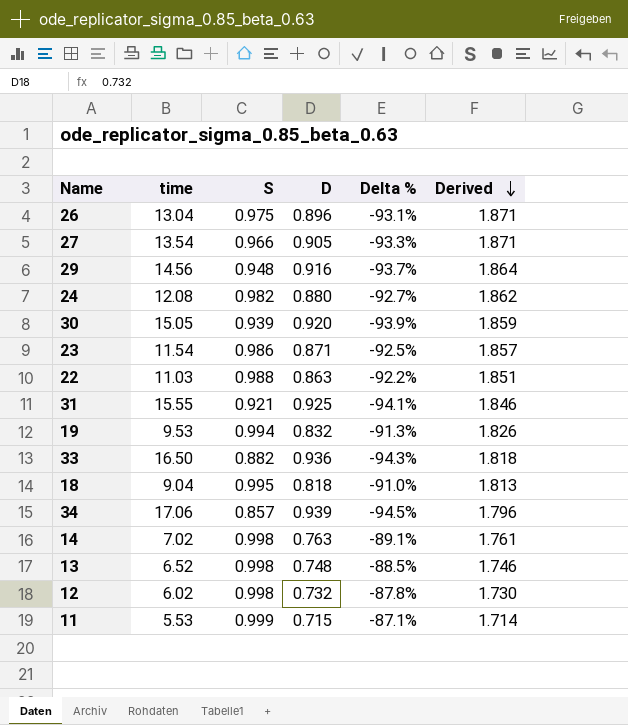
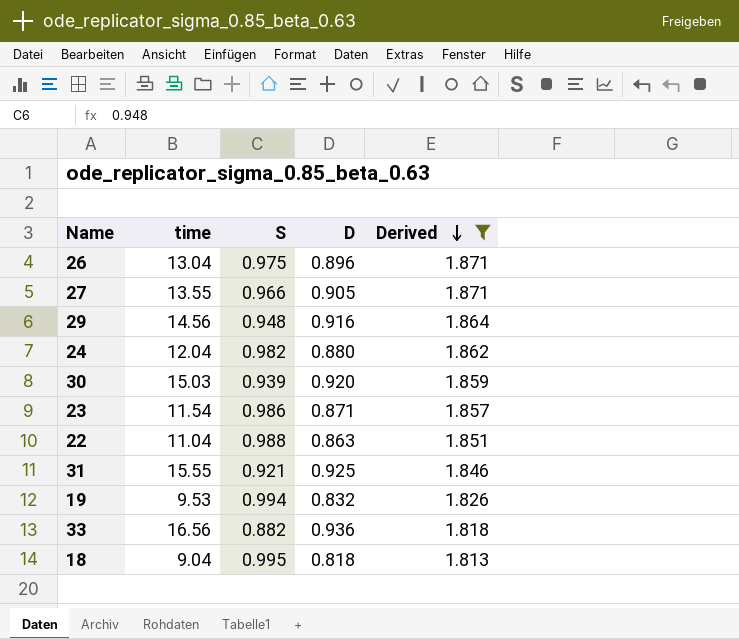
filter: none -> Derived >= 1.813
column Delta % | formula: ([D] - [time]) / [time] -> none
27 | time: 13.54 -> 13.55
24 | time: 12.08 -> 12.04
30 | time: 15.05 -> 15.03
22 | time: 11.03 -> 11.04
33 | time: 16.50 -> 16.56

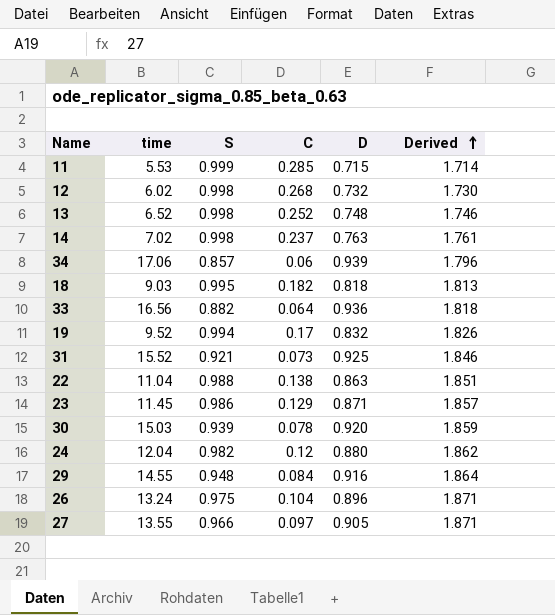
filter: Derived >= 1.813 -> none
row order: Derived descending -> Derived ascending
column C | position: none -> 4
18 | time: 9.04 -> 9.03
19 | time: 9.53 -> 9.52
31 | time: 15.55 -> 15.52
23 | time: 11.54 -> 11.45
29 | time: 14.56 -> 14.55
26 | time: 13.04 -> 13.24

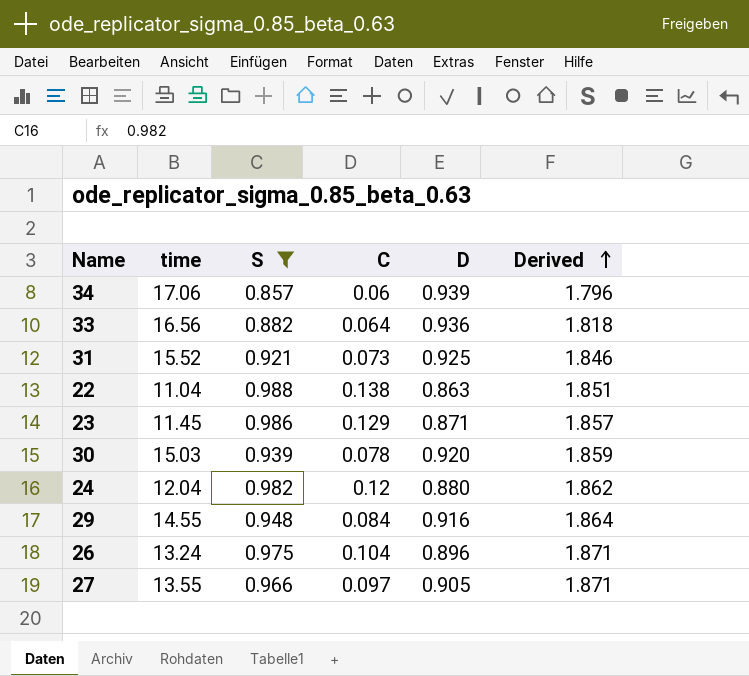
filter: none -> S <= 0.988

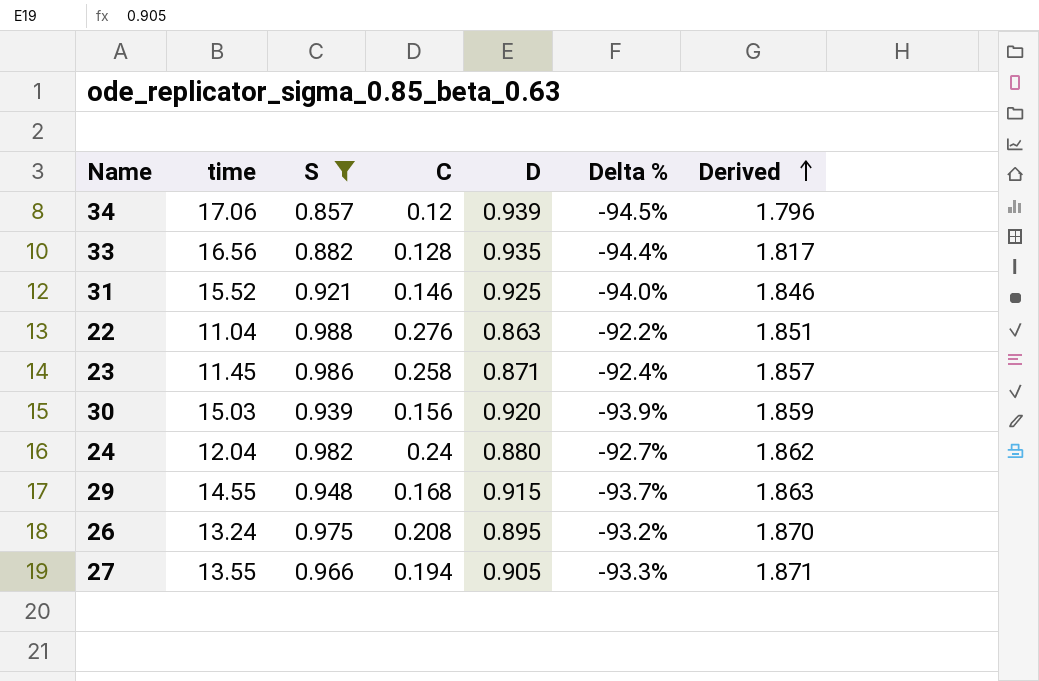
column Delta % | formula: none -> ([D] - [time]) / [time]
34 | C: 0.06 -> 0.12
33 | C: 0.064 -> 0.128
33 | D: 0.936 -> 0.935
33 | Derived: 1.818 -> 1.817
31 | C: 0.073 -> 0.146
22 | C: 0.138 -> 0.276
23 | C: 0.129 -> 0.258
30 | C: 0.078 -> 0.156
24 | C: 0.12 -> 0.24
29 | C: 0.084 -> 0.168
29 | D: 0.916 -> 0.915
29 | Derived: 1.864 -> 1.863
26 | C: 0.104 -> 0.208
26 | D: 0.896 -> 0.895
26 | Derived: 1.871 -> 1.870
27 | C: 0.097 -> 0.194

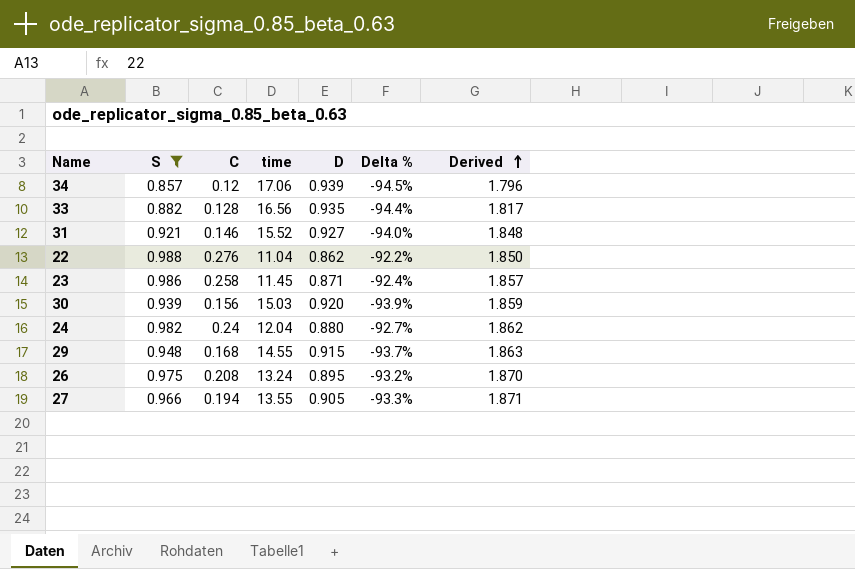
column time | position: 2 -> 4
31 | D: 0.925 -> 0.927
31 | Derived: 1.846 -> 1.848
22 | D: 0.863 -> 0.862
22 | Derived: 1.851 -> 1.850

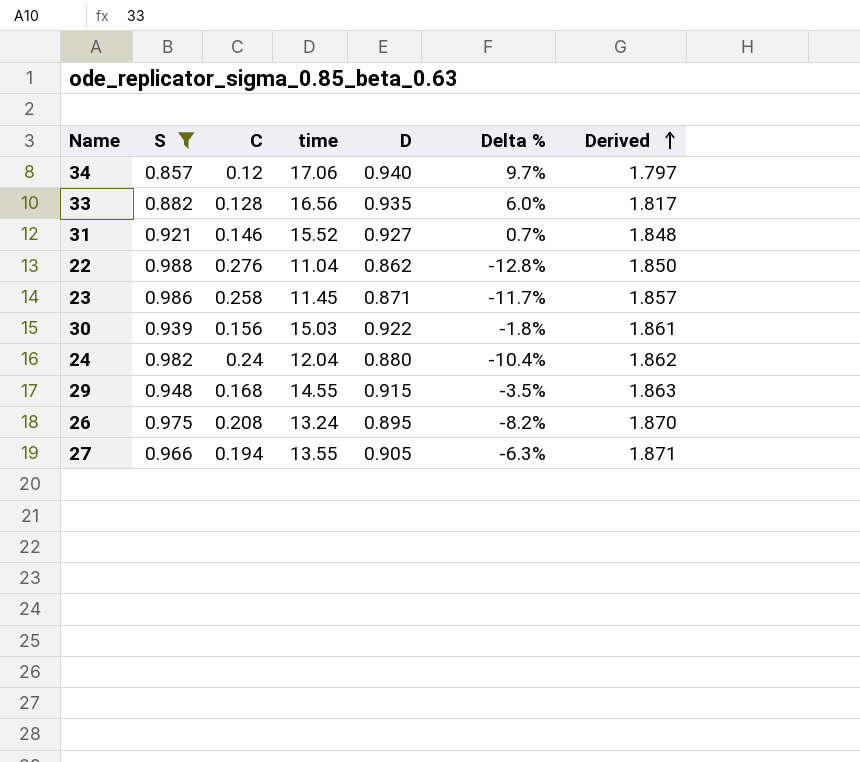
column Delta % | formula: ([D] - [time]) / [time] -> ([D] - [S]) / [S]
34 | D: 0.939 -> 0.940
34 | Derived: 1.796 -> 1.797
30 | D: 0.920 -> 0.922
30 | Derived: 1.859 -> 1.861

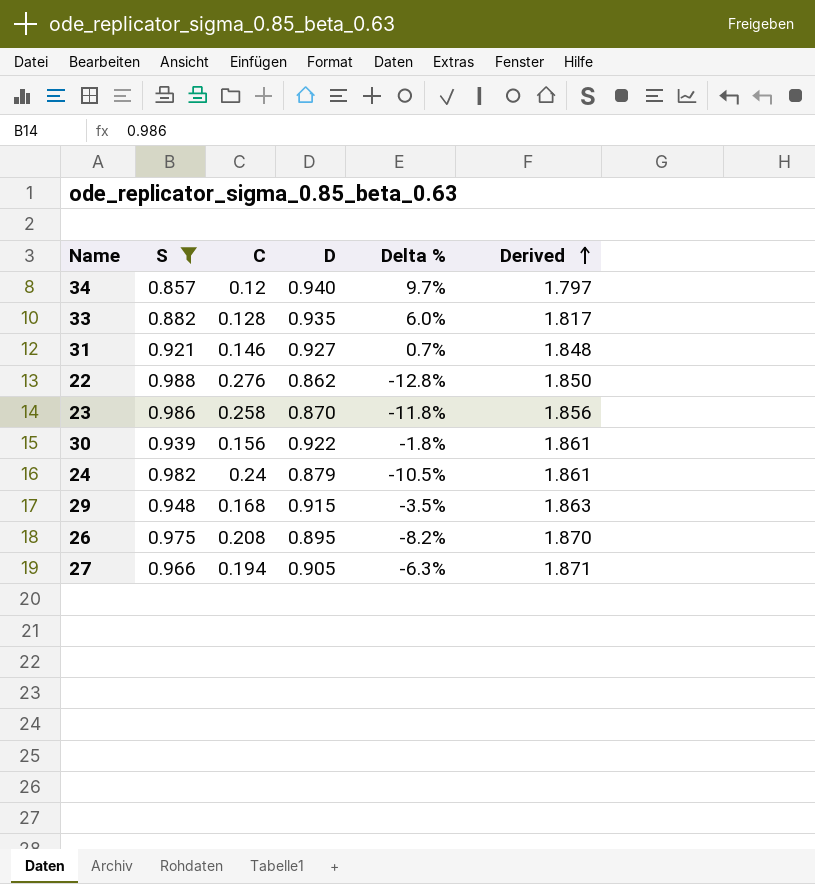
column time | position: 4 -> none
23 | D: 0.871 -> 0.870
23 | Delta %: -11.7% -> -11.8%
23 | Derived: 1.857 -> 1.856
24 | D: 0.880 -> 0.879
24 | Delta %: -10.4% -> -10.5%
24 | Derived: 1.862 -> 1.861

